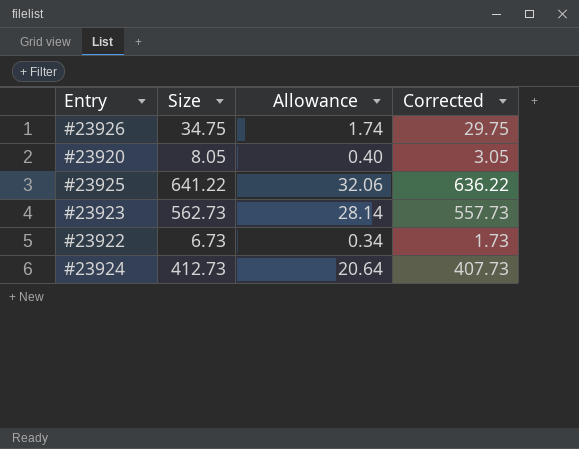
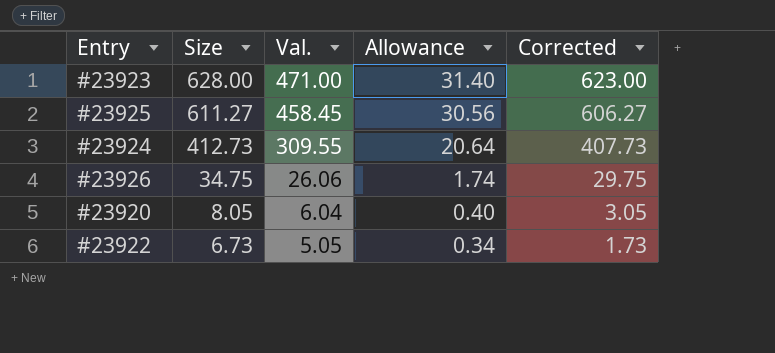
row order: none -> Size descending
column Val. | formula: none -> [Size] * 0.75
#23923 | Size: 562.73 -> 628.00
#23923 | Allowance: 28.14 -> 31.40
#23923 | Corrected: 557.73 -> 623.00
#23925 | Size: 641.22 -> 611.27
#23925 | Allowance: 32.06 -> 30.56
#23925 | Corrected: 636.22 -> 606.27

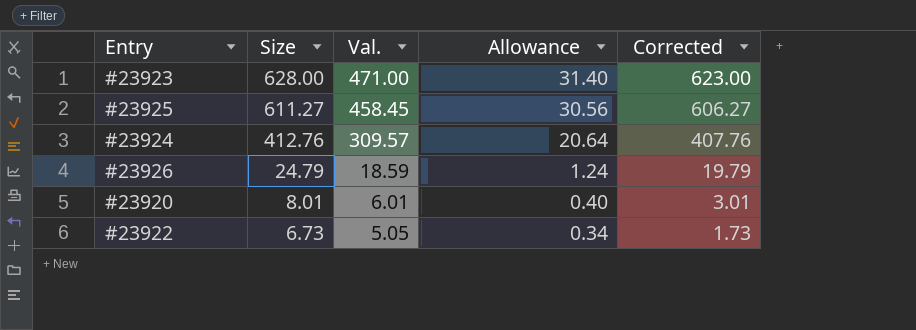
#23924 | Size: 412.73 -> 412.76
#23924 | Val.: 309.55 -> 309.57
#23924 | Corrected: 407.73 -> 407.76
#23926 | Size: 34.75 -> 24.79
#23926 | Val.: 26.06 -> 18.59
#23926 | Allowance: 1.74 -> 1.24
#23926 | Corrected: 29.75 -> 19.79
#23920 | Size: 8.05 -> 8.01
#23920 | Val.: 6.04 -> 6.01
#23920 | Corrected: 3.05 -> 3.01

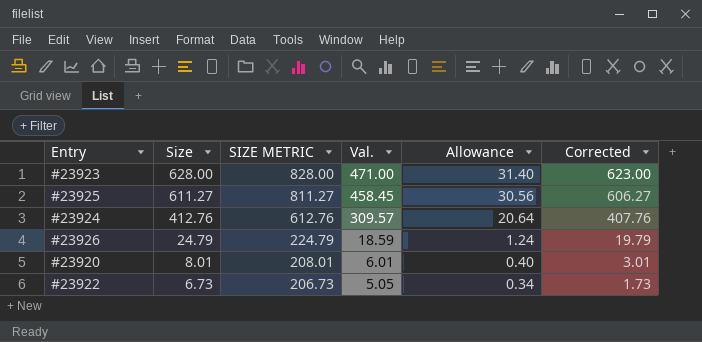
column SIZE METRIC | formula: none -> [Size] + 200

